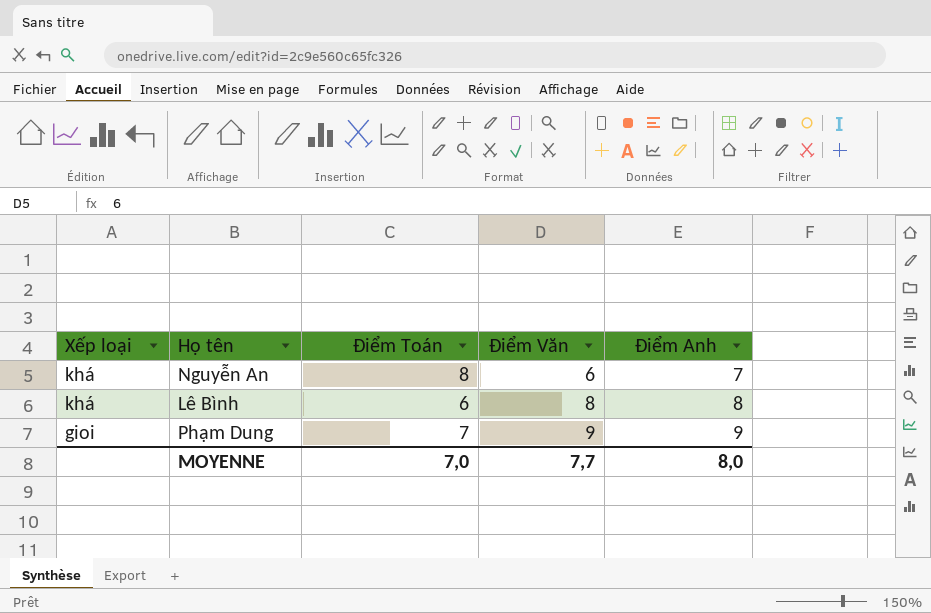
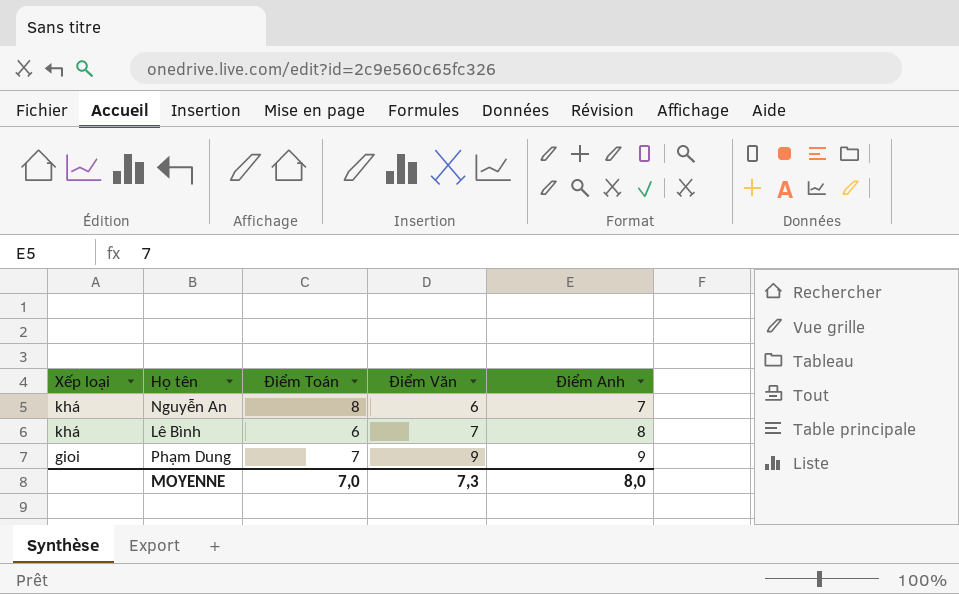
Lê Bình | Điểm Văn: 8 -> 7
MOYENNE | Điểm Văn: 7,7 -> 7,3

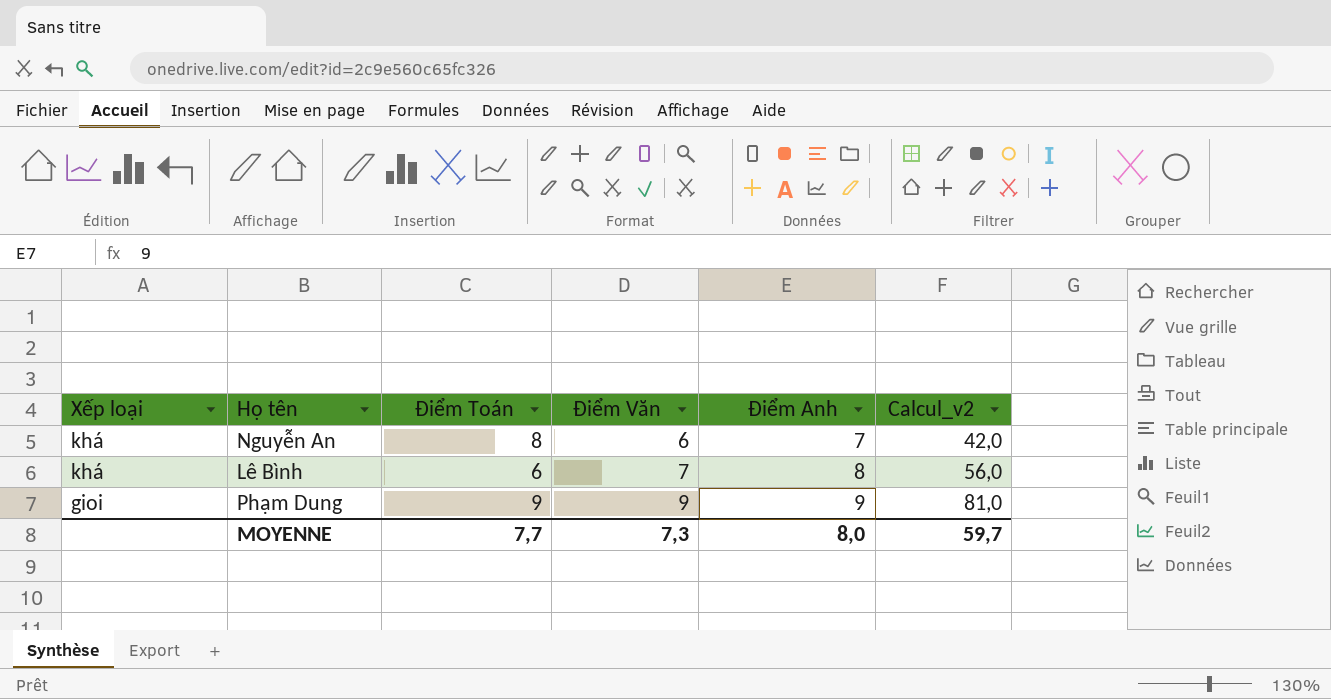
column Calcul_v2 | formula: none -> [Điểm Văn] * [Điểm Anh]
Phạm Dung | Điểm Toán: 7 -> 9
MOYENNE | Điểm Toán: 7,0 -> 7,7

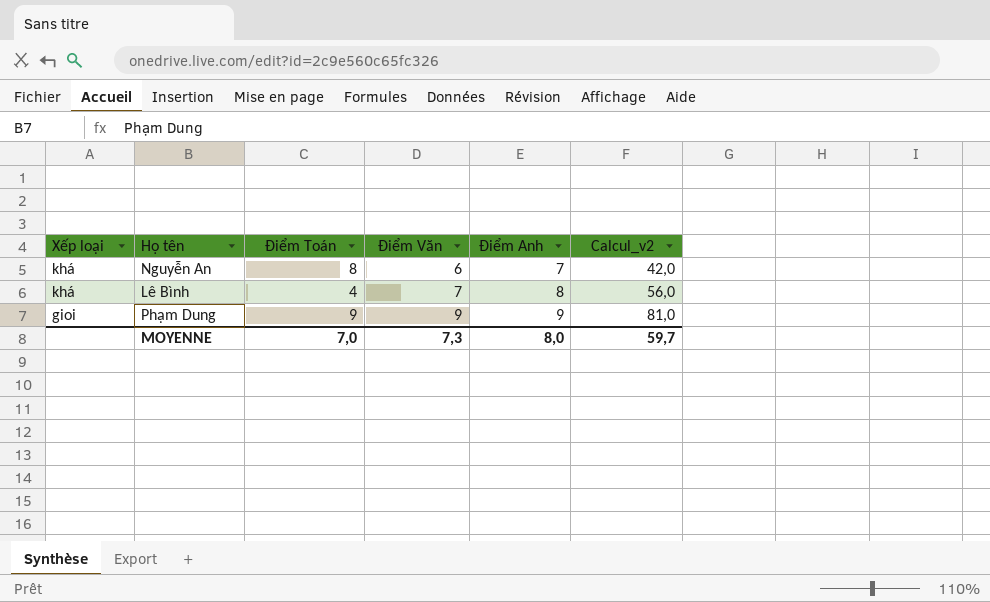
Lê Bình | Điểm Toán: 6 -> 4
MOYENNE | Điểm Toán: 7,7 -> 7,0

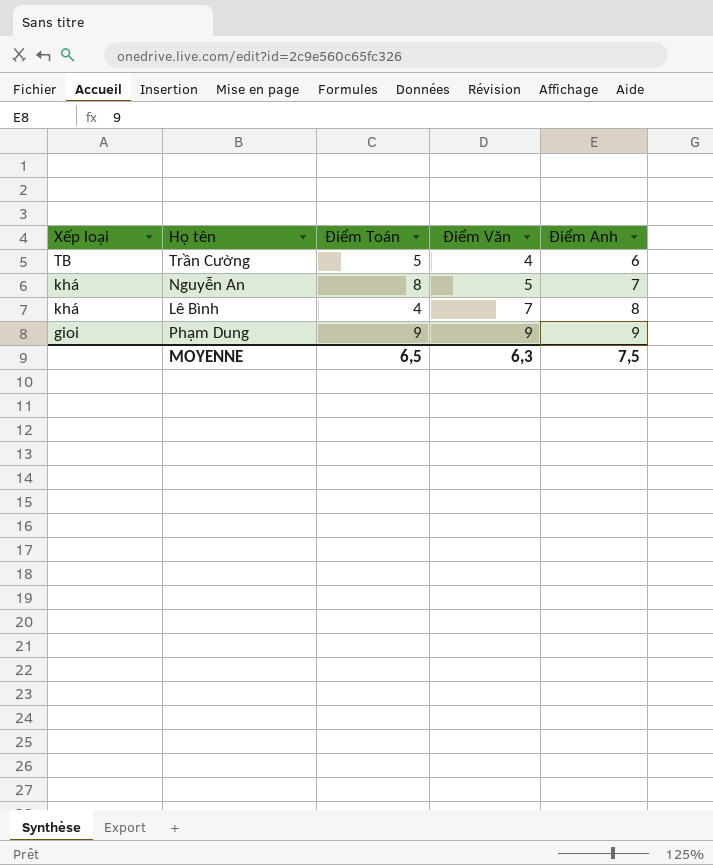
column Calcul_v2 | formula: [Điểm Văn] * [Điểm Anh] -> none
row Trần Cường: none -> TB | 5 | 4 | 6
Nguyễn An | Điểm Văn: 6 -> 5
MOYENNE | Điểm Toán: 7,0 -> 6,5
MOYENNE | Điểm Văn: 7,3 -> 6,3
MOYENNE | Điểm Anh: 8,0 -> 7,5

